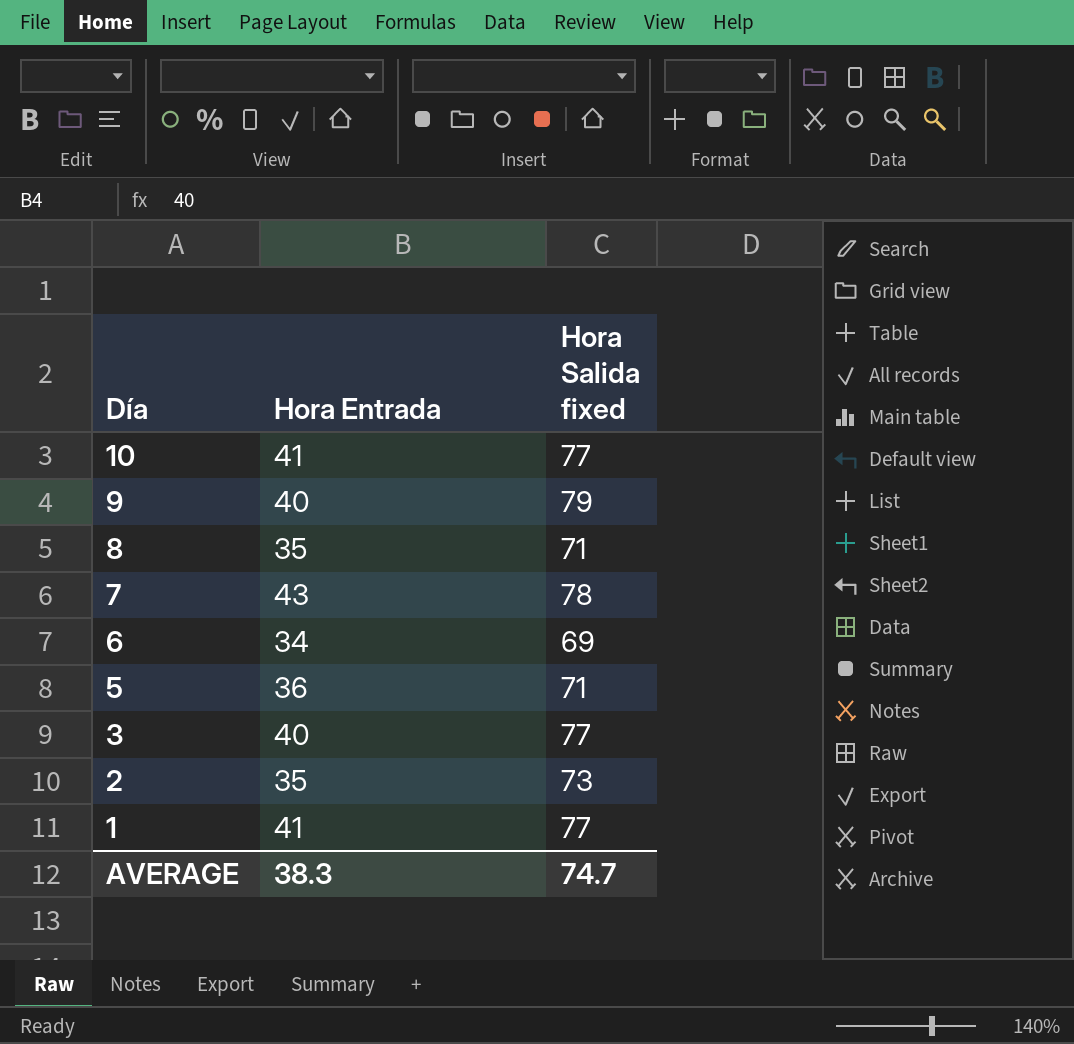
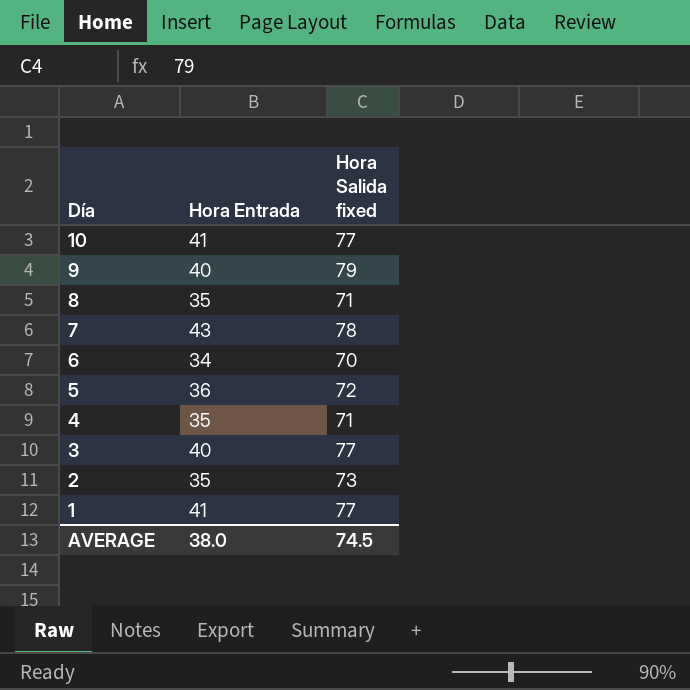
6 | Hora Salida fixed: 69 -> 70
5 | Hora Salida fixed: 71 -> 72
row 4: none -> 35 | 71
AVERAGE | Hora Entrada: 38.3 -> 38.0
AVERAGE | Hora Salida fixed: 74.7 -> 74.5

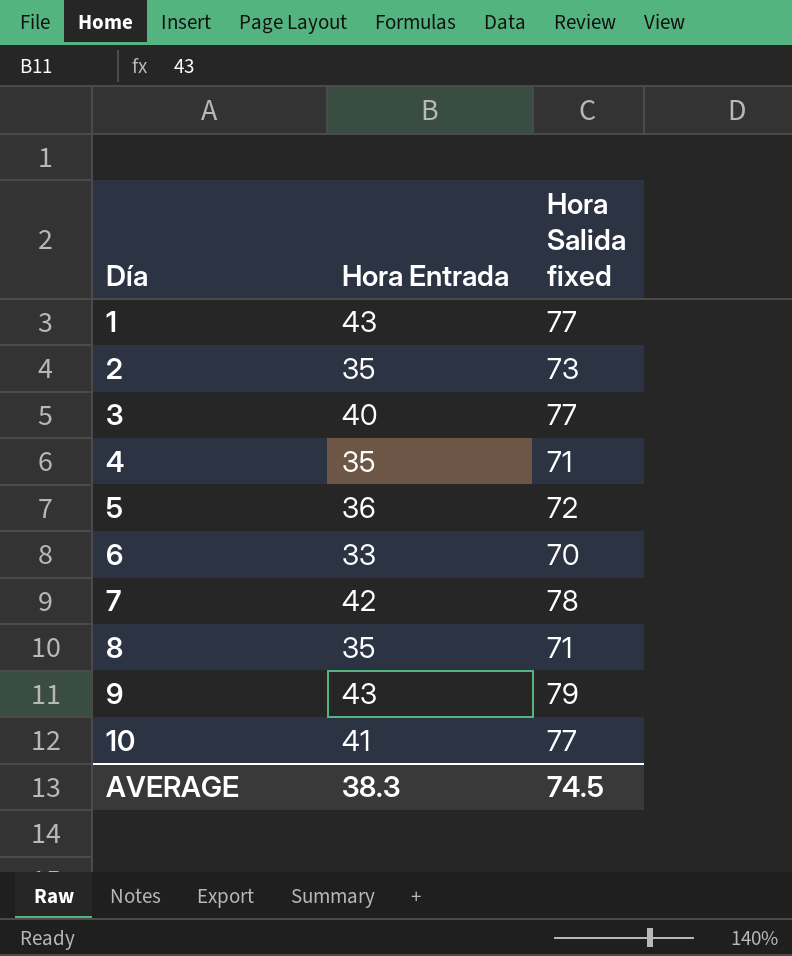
row order: Día descending -> Día ascending
1 | Hora Entrada: 41 -> 43
6 | Hora Entrada: 34 -> 33
7 | Hora Entrada: 43 -> 42
9 | Hora Entrada: 40 -> 43
AVERAGE | Hora Entrada: 38.0 -> 38.3

